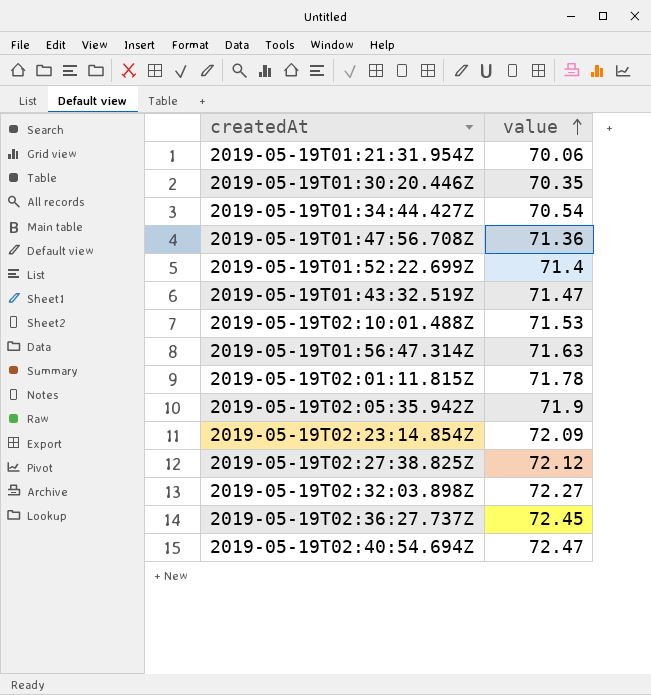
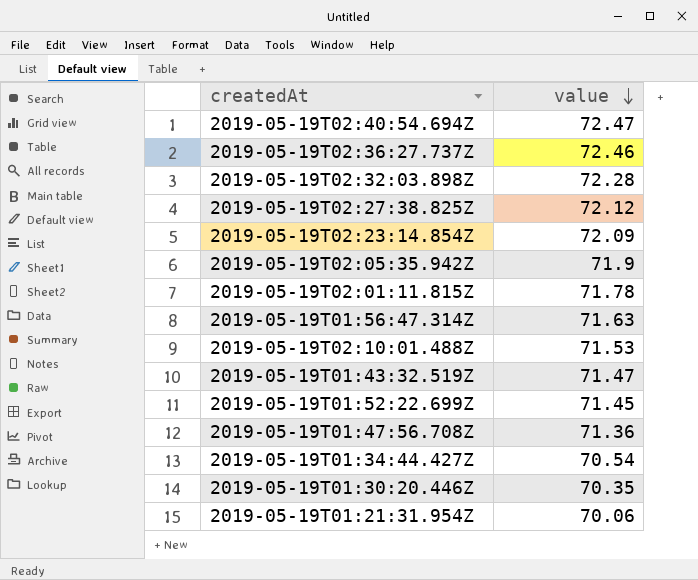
row order: value ascending -> value descending
2019-05-19T02:36:27.737Z | value: 72.45 -> 72.46
2019-05-19T02:32:03.898Z | value: 72.27 -> 72.28
2019-05-19T01:52:22.699Z | value: 71.4 -> 71.45

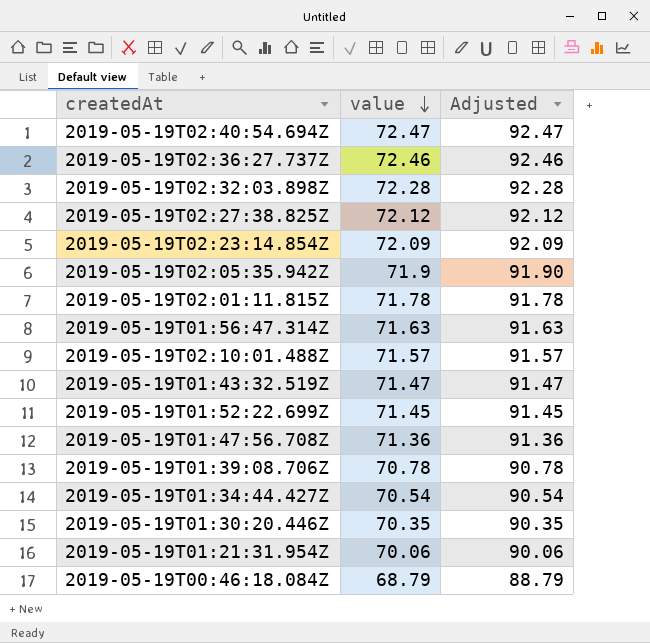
column Adjusted | formula: none -> [value] + 20
2019-05-19T02:10:01.488Z | value: 71.53 -> 71.57
row 2019-05-19T01:39:08.706Z: none -> 70.78 | 90.78
row 2019-05-19T00:46:18.084Z: none -> 68.79 | 88.79

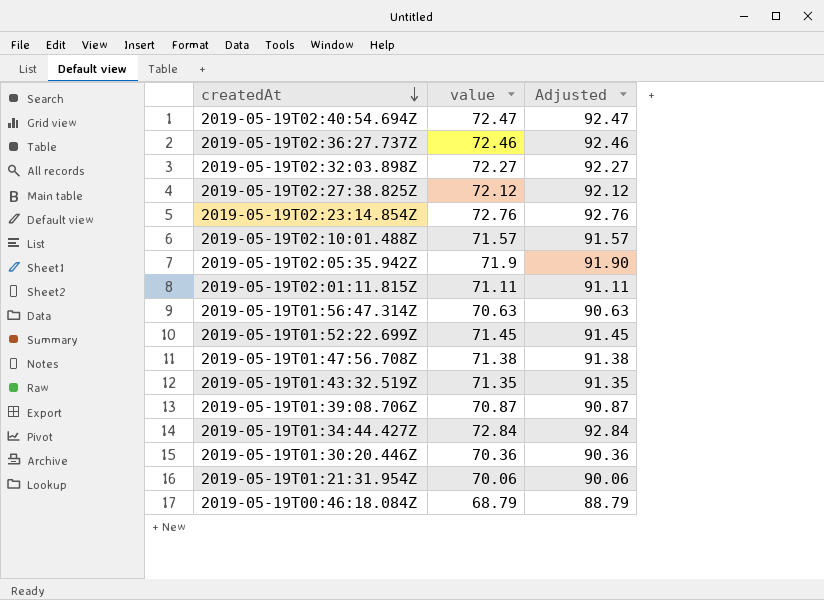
row order: value descending -> createdAt descending
2019-05-19T02:32:03.898Z | value: 72.28 -> 72.27
2019-05-19T02:32:03.898Z | Adjusted: 92.28 -> 92.27
2019-05-19T02:23:14.854Z | value: 72.09 -> 72.76
2019-05-19T02:23:14.854Z | Adjusted: 92.09 -> 92.76
2019-05-19T02:01:11.815Z | value: 71.78 -> 71.11
2019-05-19T02:01:11.815Z | Adjusted: 91.78 -> 91.11
2019-05-19T01:56:47.314Z | value: 71.63 -> 70.63
2019-05-19T01:56:47.314Z | Adjusted: 91.63 -> 90.63
2019-05-19T01:47:56.708Z | value: 71.36 -> 71.38
2019-05-19T01:47:56.708Z | Adjusted: 91.36 -> 91.38
2019-05-19T01:43:32.519Z | value: 71.47 -> 71.35
2019-05-19T01:43:32.519Z | Adjusted: 91.47 -> 91.35
2019-05-19T01:39:08.706Z | value: 70.78 -> 70.87
2019-05-19T01:39:08.706Z | Adjusted: 90.78 -> 90.87
2019-05-19T01:34:44.427Z | value: 70.54 -> 72.84
2019-05-19T01:34:44.427Z | Adjusted: 90.54 -> 92.84
2019-05-19T01:30:20.446Z | value: 70.35 -> 70.36
2019-05-19T01:30:20.446Z | Adjusted: 90.35 -> 90.36

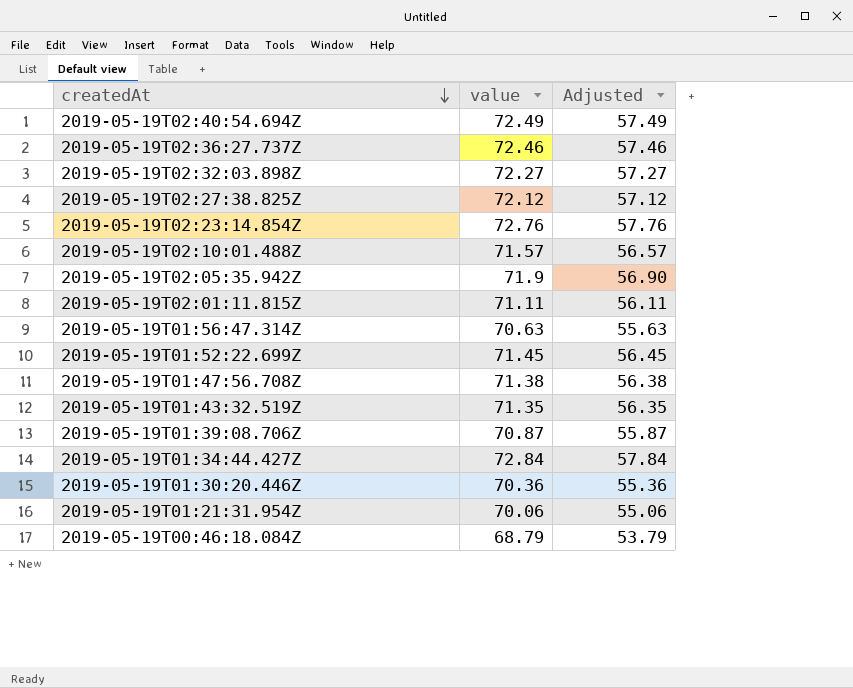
column Adjusted | formula: [value] + 20 -> [value] - 15
2019-05-19T02:40:54.694Z | value: 72.47 -> 72.49

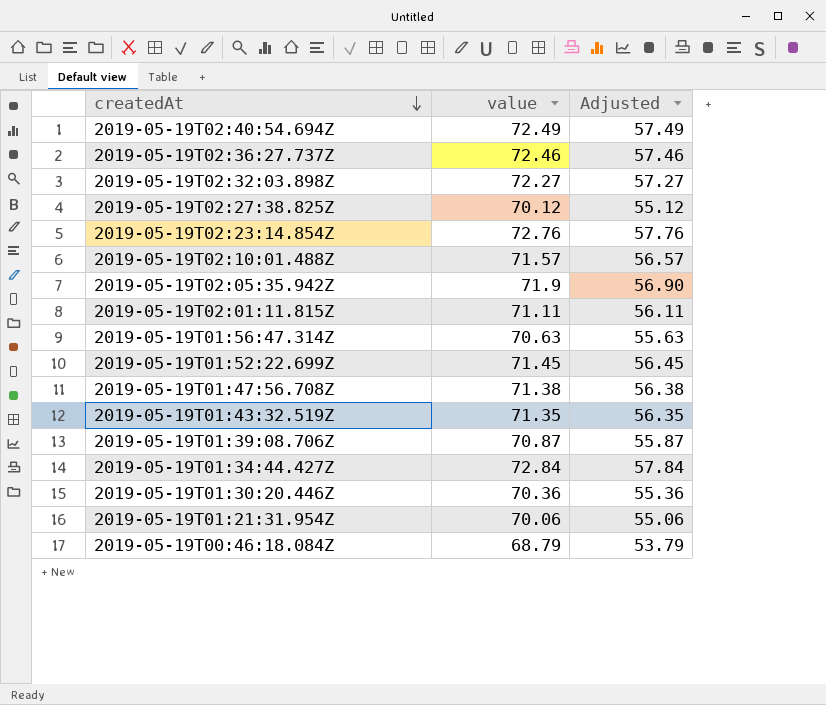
2019-05-19T02:27:38.825Z | value: 72.12 -> 70.12
2019-05-19T02:27:38.825Z | Adjusted: 57.12 -> 55.12

